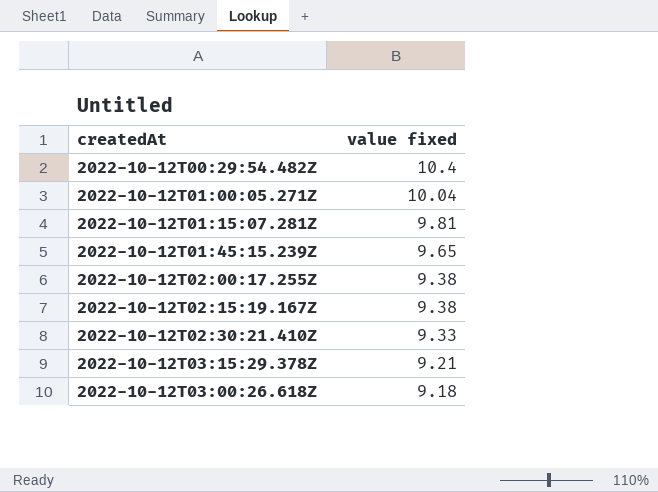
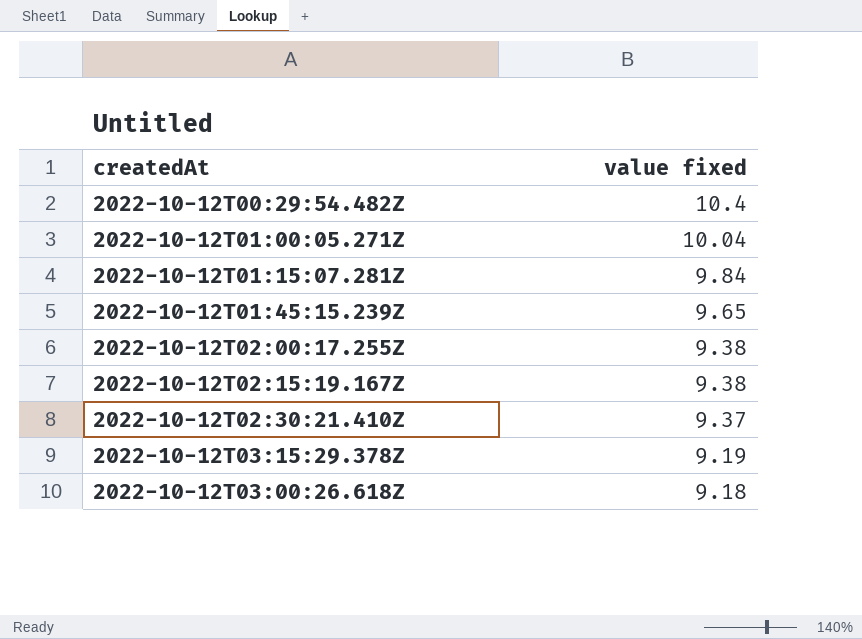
2022-10-12T01:15:07.281Z | value fixed: 9.81 -> 9.84
2022-10-12T02:30:21.410Z | value fixed: 9.33 -> 9.37
2022-10-12T03:15:29.378Z | value fixed: 9.21 -> 9.19

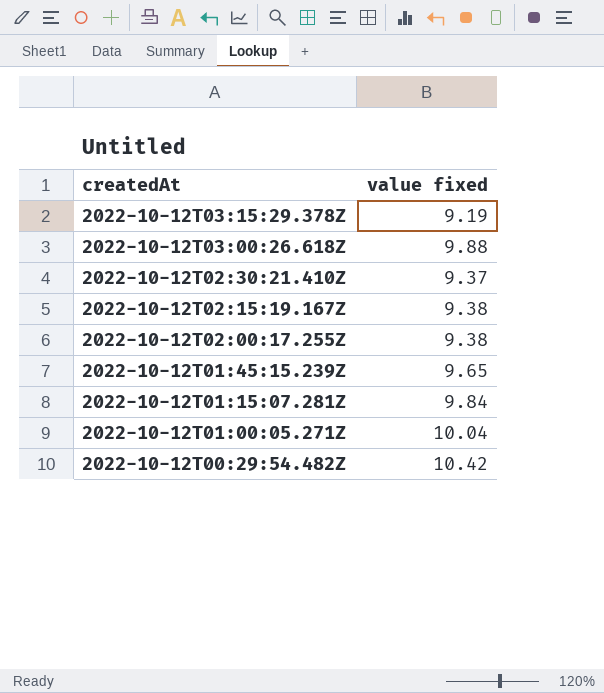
row order: value fixed descending -> createdAt descending
2022-10-12T03:00:26.618Z | value fixed: 9.18 -> 9.88
2022-10-12T00:29:54.482Z | value fixed: 10.4 -> 10.42

